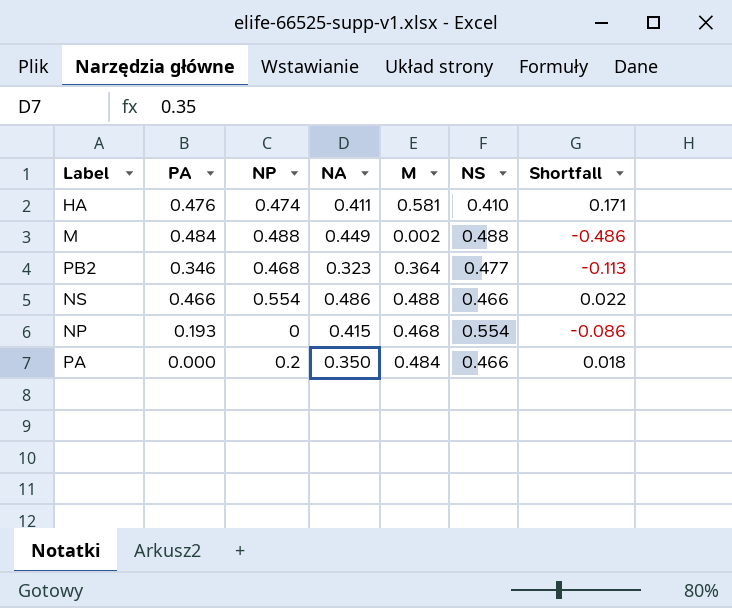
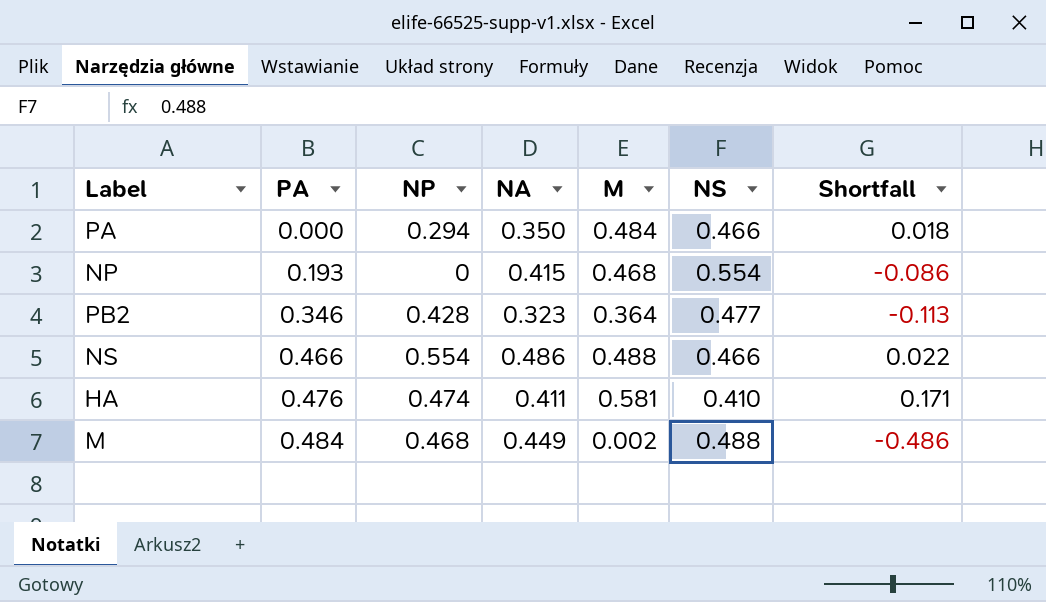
row order: none -> PA ascending
PA | NP: 0.2 -> 0.294
PB2 | NP: 0.468 -> 0.428
M | NP: 0.488 -> 0.468

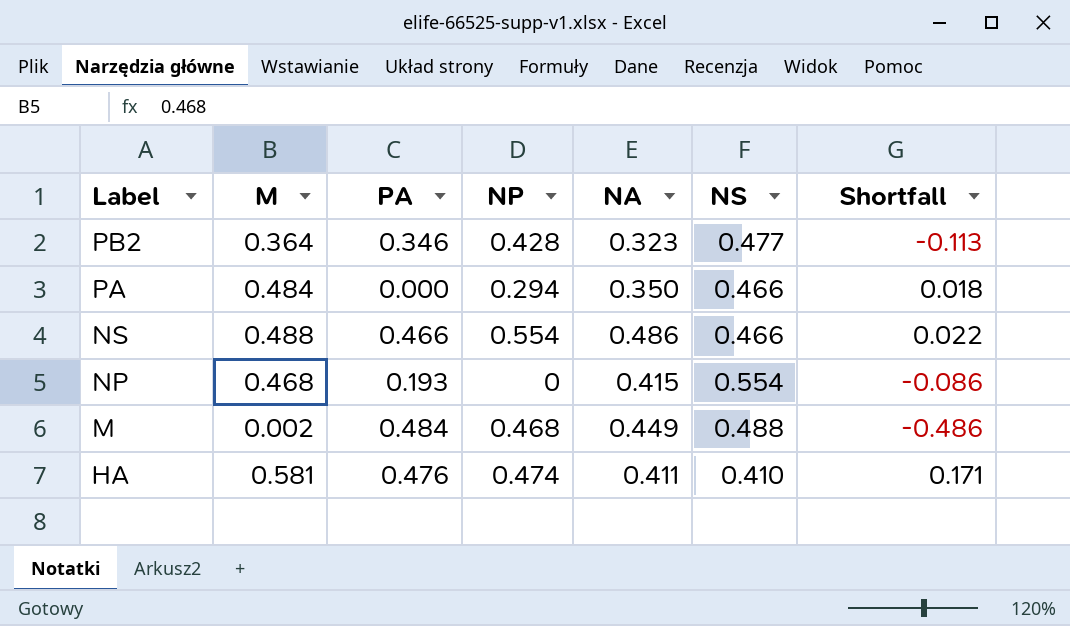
row order: PA ascending -> Label descending
column M | position: 5 -> 2

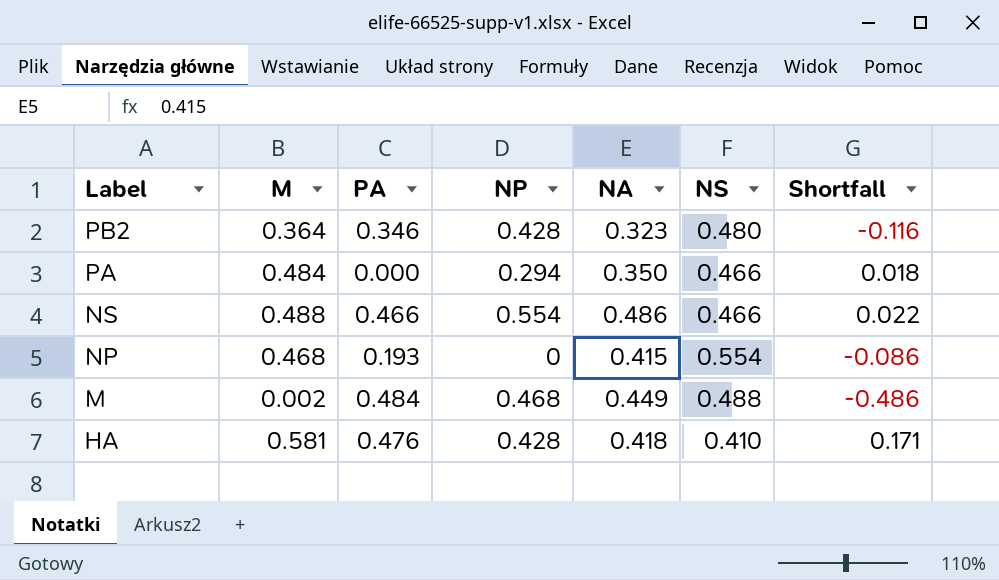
PB2 | NS: 0.477 -> 0.480
PB2 | Shortfall: -0.113 -> -0.116
HA | NP: 0.474 -> 0.428
HA | NA: 0.411 -> 0.418

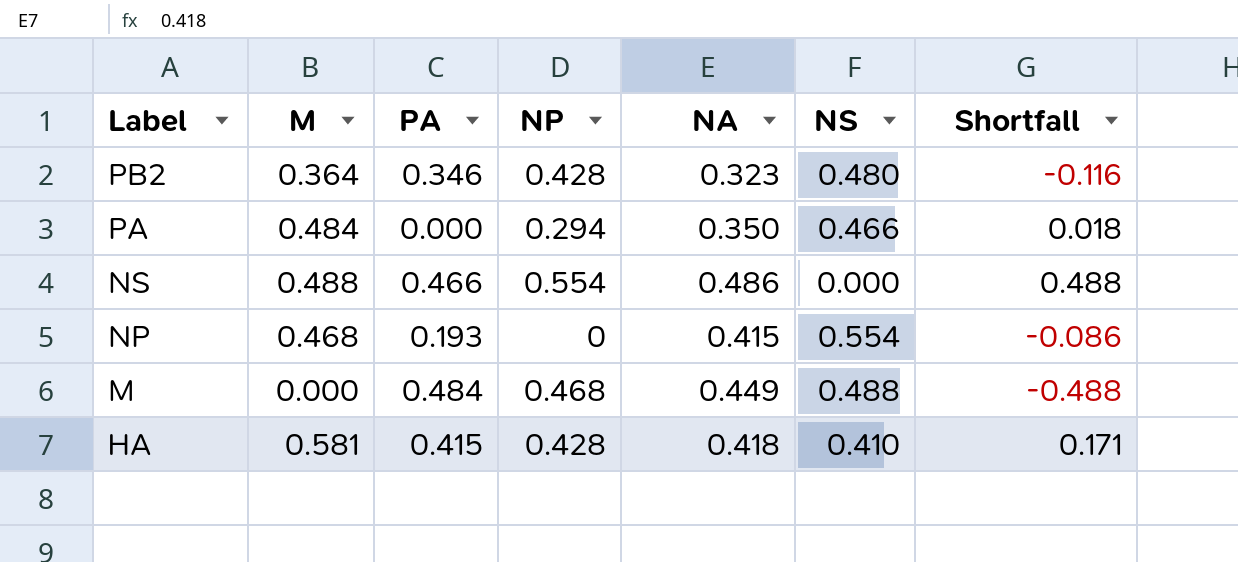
NS | NS: 0.466 -> 0.000
NS | Shortfall: 0.022 -> 0.488
M | M: 0.002 -> 0.000
M | Shortfall: -0.486 -> -0.488
HA | PA: 0.476 -> 0.415

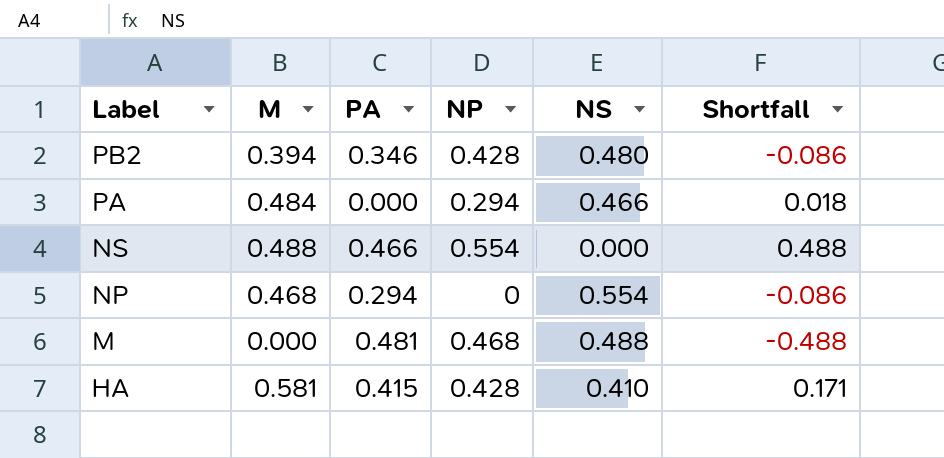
column NA | position: 5 -> none
PB2 | M: 0.364 -> 0.394
PB2 | Shortfall: -0.116 -> -0.086
NP | PA: 0.193 -> 0.294
M | PA: 0.484 -> 0.481

